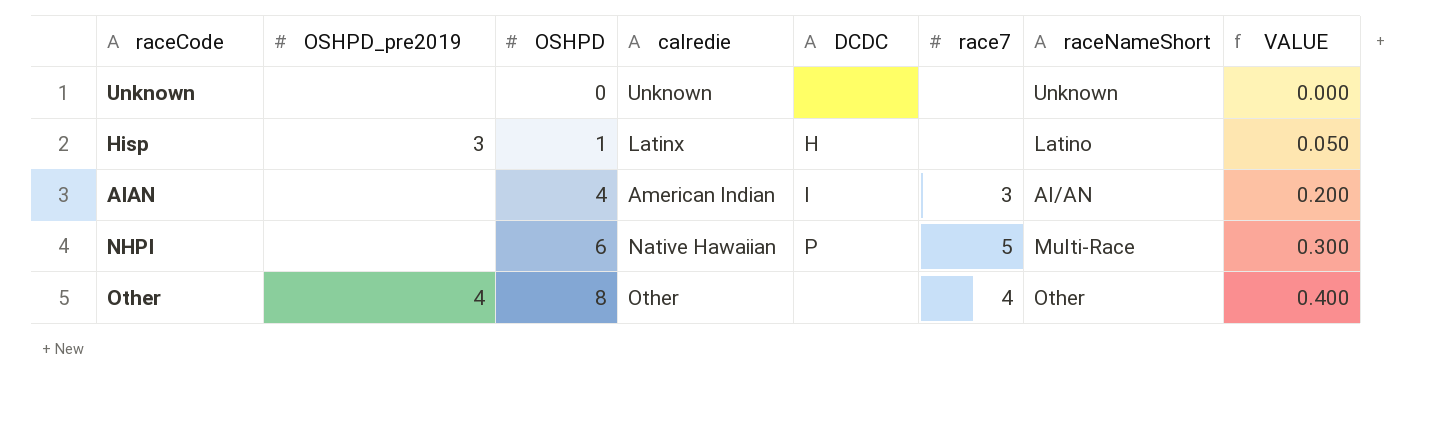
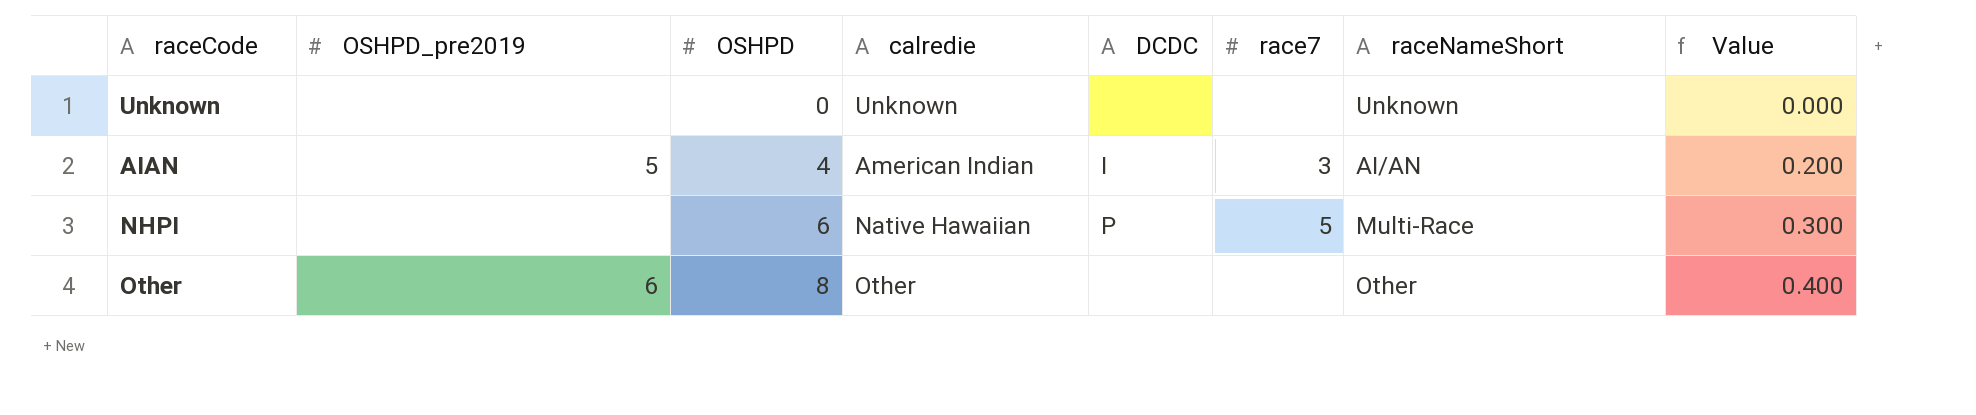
column name: VALUE -> Value
row Hisp: 3 | 1 | Latinx | H | none | Latino | 0.050 -> none
AIAN | OSHPD_pre2019: none -> 5
Other | OSHPD_pre2019: 4 -> 6
Other | race7: 4 -> none

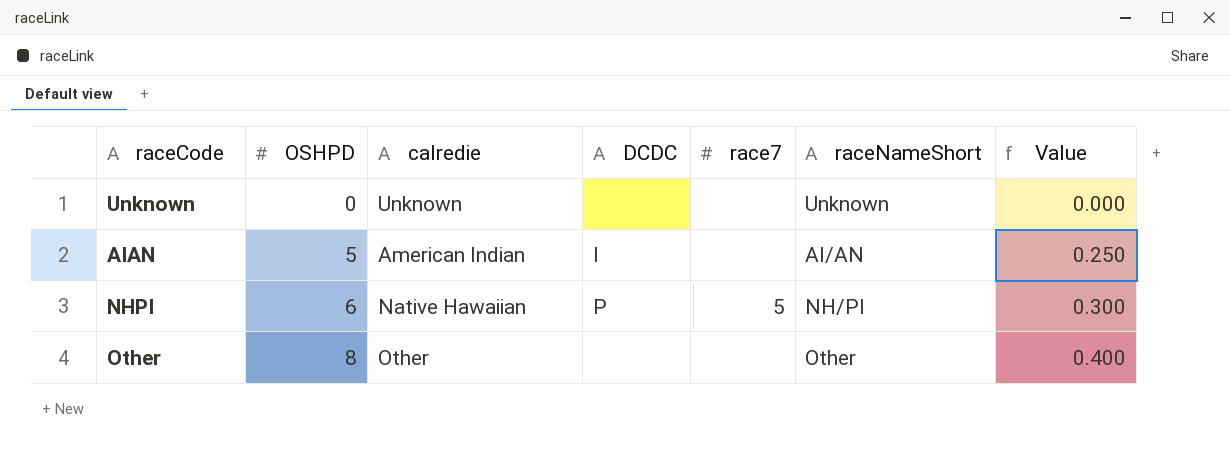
column OSHPD_pre2019 | position: 2 -> none
AIAN | OSHPD: 4 -> 5
AIAN | race7: 3 -> none
AIAN | Value: 0.200 -> 0.250
NHPI | raceNameShort: Multi-Race -> NH/PI

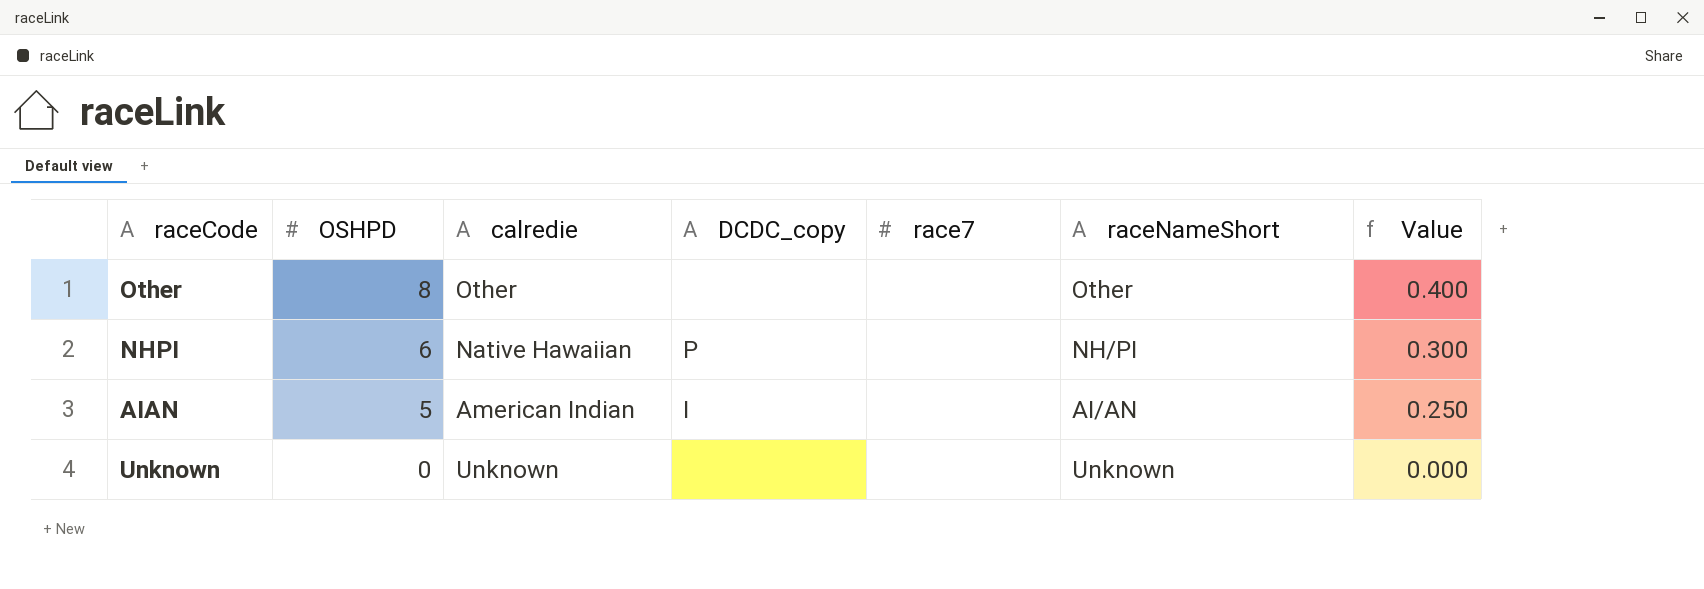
row order: OSHPD ascending -> OSHPD descending
column name: DCDC -> DCDC_copy
NHPI | race7: 5 -> none

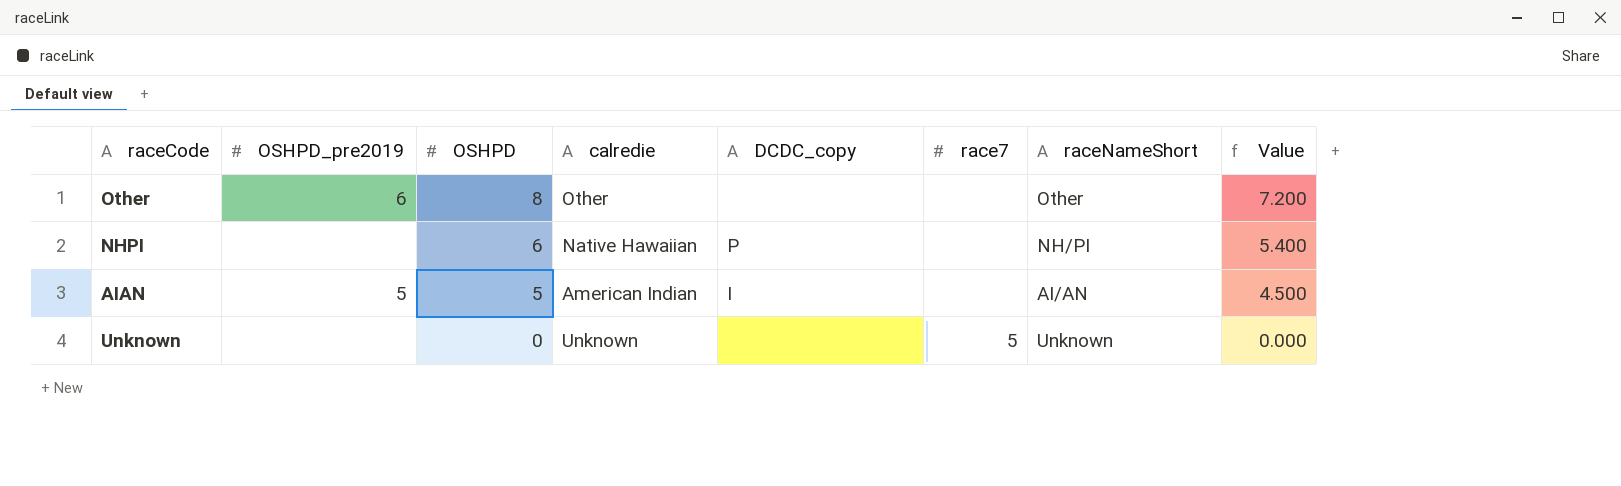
column OSHPD_pre2019 | position: none -> 2
column Value | formula: [OSHPD] * 0.05 -> [OSHPD] * 0.9
Unknown | race7: none -> 5

